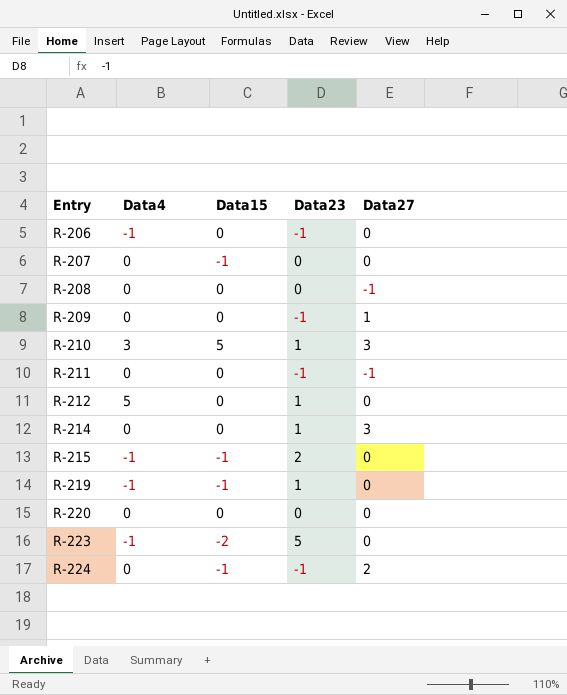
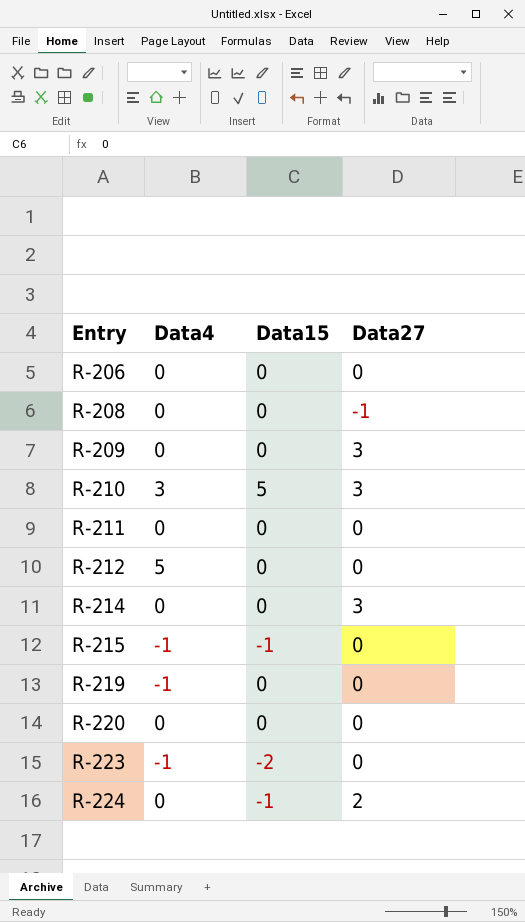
column Data23 | position: 4 -> none
row R-207: 0 | -1 | 0 | 0 -> none
R-206 | Data4: -1 -> 0
R-209 | Data27: 1 -> 3
R-211 | Data27: -1 -> 0
R-219 | Data15: -1 -> 0

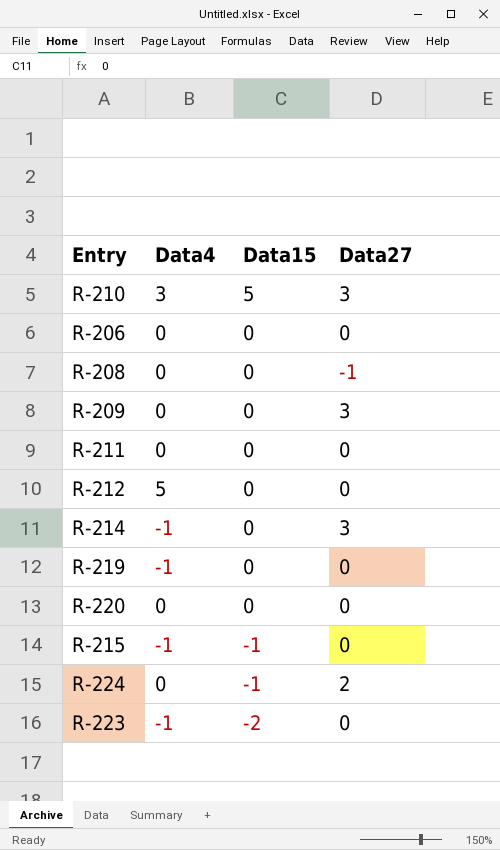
row order: Entry ascending -> Data15 descending
R-214 | Data4: 0 -> -1

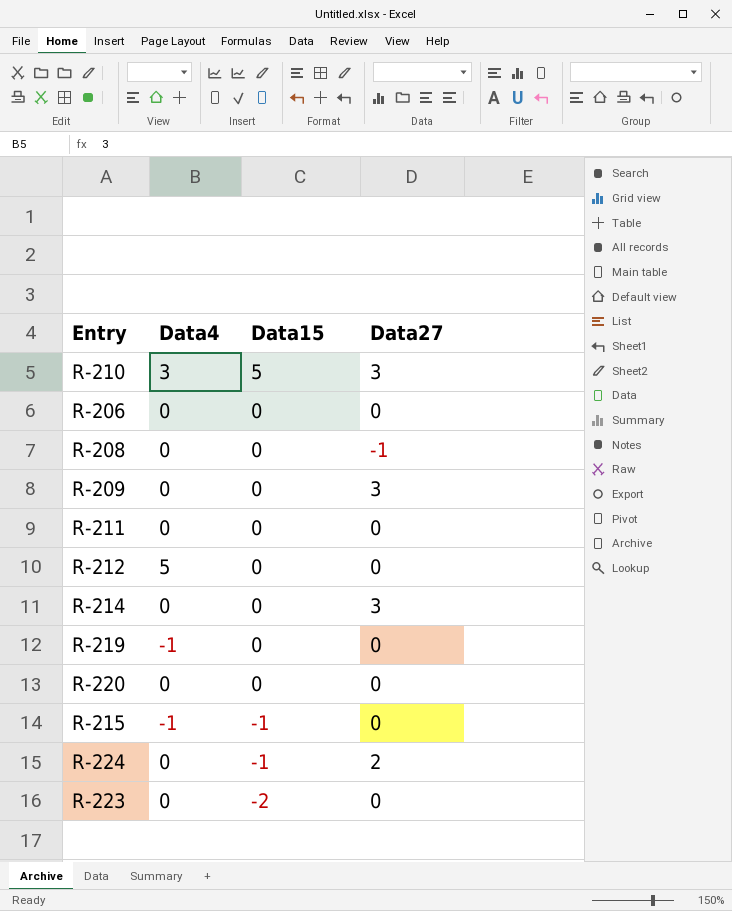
R-214 | Data4: -1 -> 0
R-223 | Data4: -1 -> 0

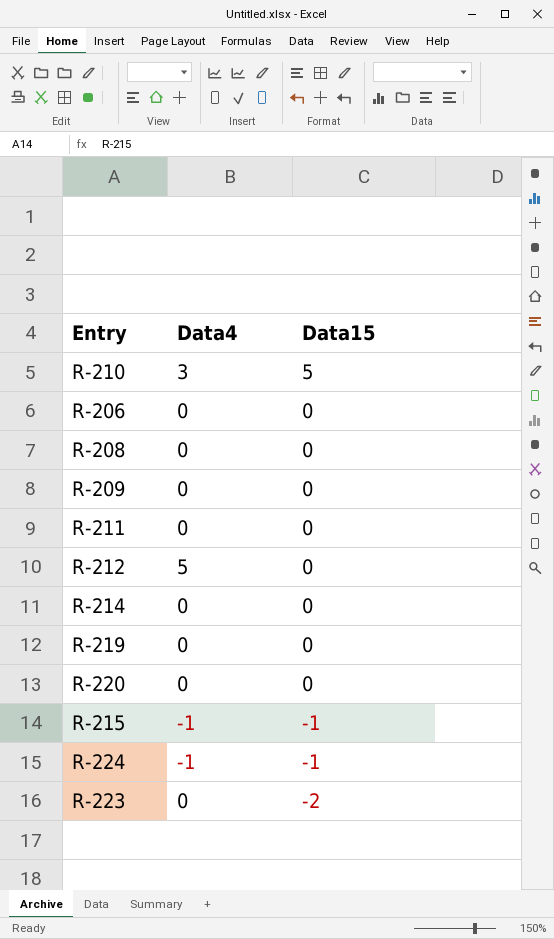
column Data27 | position: 4 -> none
R-219 | Data4: -1 -> 0
R-224 | Data4: 0 -> -1

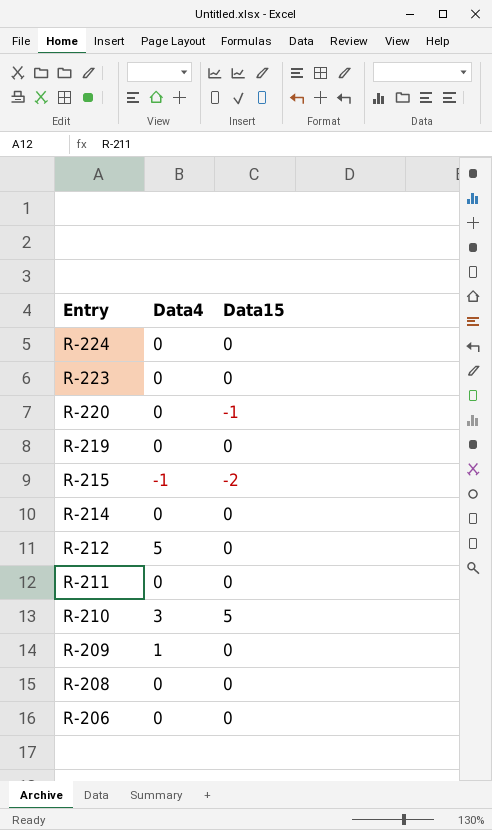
row order: Data15 descending -> Entry descending
R-224 | Data4: -1 -> 0
R-224 | Data15: -1 -> 0
R-223 | Data15: -2 -> 0
R-220 | Data15: 0 -> -1
R-215 | Data15: -1 -> -2
R-209 | Data4: 0 -> 1

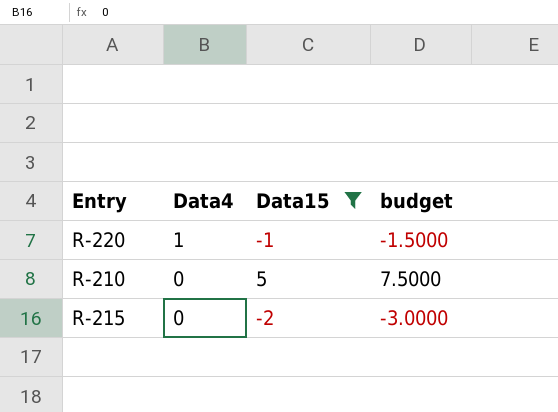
filter: none -> Data15 != 0
row order: Entry descending -> Data4 descending
column budget | formula: none -> [Data15] * 1.5
R-220 | Data4: 0 -> 1
R-210 | Data4: 3 -> 0
R-215 | Data4: -1 -> 0

